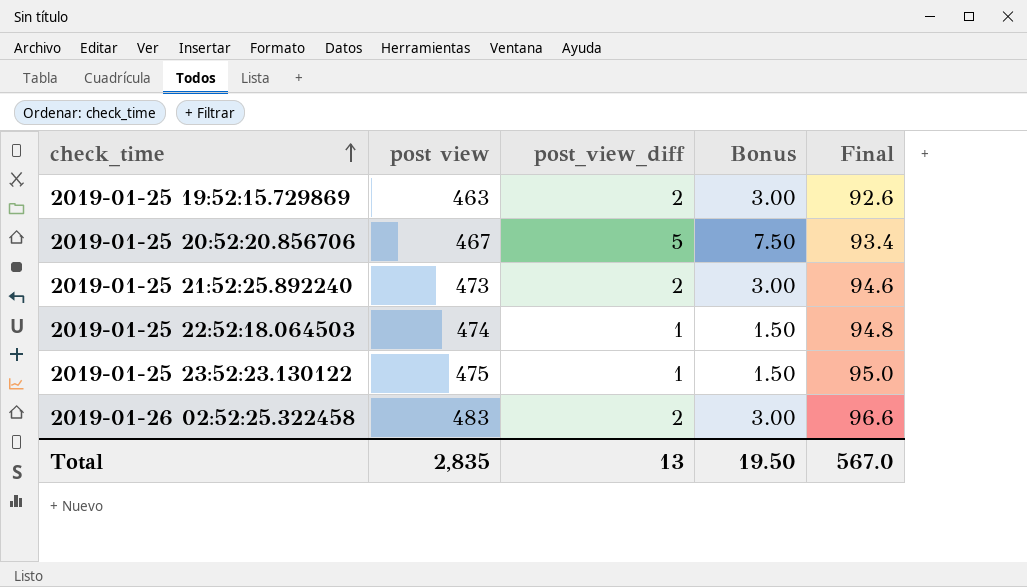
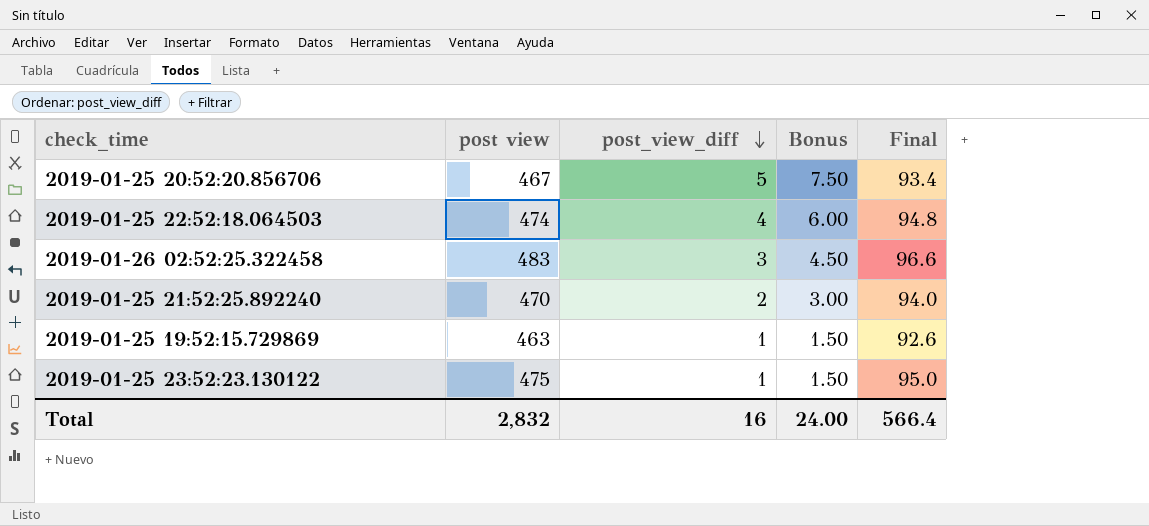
row order: check_time ascending -> post_view_diff descending
2019-01-25 22:52:18.064503 | post_view_diff: 1 -> 4
2019-01-25 22:52:18.064503 | Bonus: 1.50 -> 6.00
2019-01-26 02:52:25.322458 | post_view_diff: 2 -> 3
2019-01-26 02:52:25.322458 | Bonus: 3.00 -> 4.50
2019-01-25 21:52:25.892240 | post view: 473 -> 470
2019-01-25 21:52:25.892240 | Final: 94.6 -> 94.0
2019-01-25 19:52:15.729869 | post_view_diff: 2 -> 1
2019-01-25 19:52:15.729869 | Bonus: 3.00 -> 1.50
Total | post view: 2,835 -> 2,832
Total | post_view_diff: 13 -> 16
Total | Bonus: 19.50 -> 24.00
Total | Final: 567.0 -> 566.4

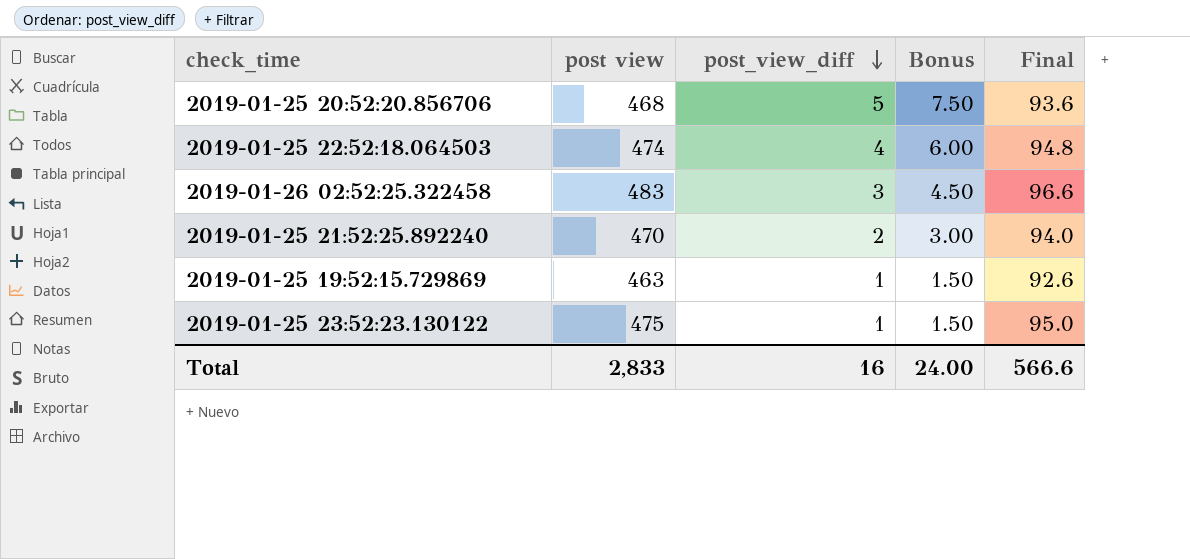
2019-01-25 20:52:20.856706 | post view: 467 -> 468
2019-01-25 20:52:20.856706 | Final: 93.4 -> 93.6
Total | post view: 2,832 -> 2,833
Total | Final: 566.4 -> 566.6

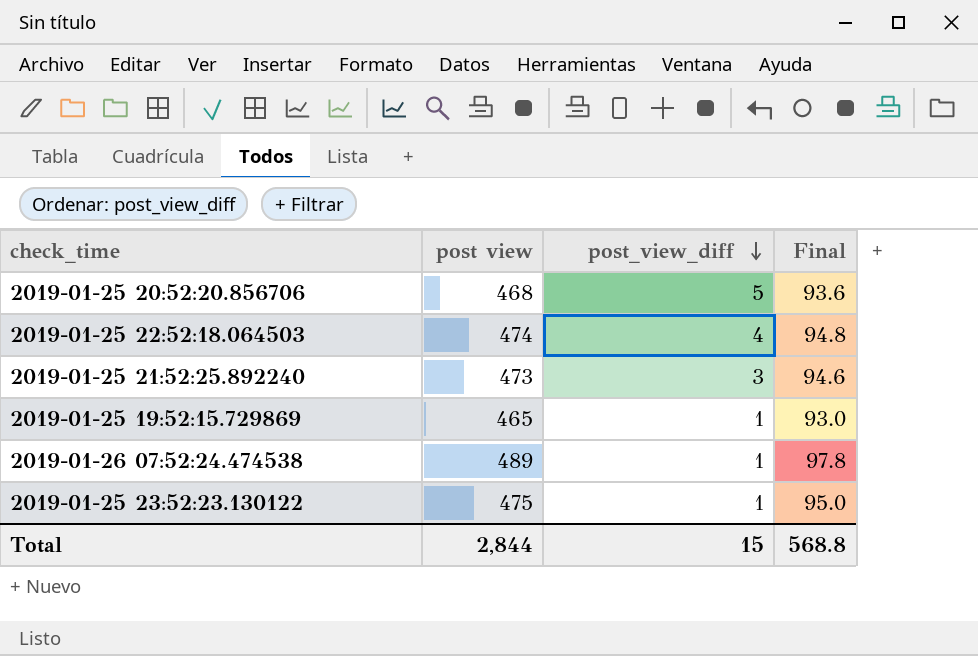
column Bonus | formula: [post_view_diff] * 1.5 -> none
row 2019-01-26 02:52:25.322458: 483 | 3 | 4.50 | 96.6 -> none
2019-01-25 21:52:25.892240 | post view: 470 -> 473
2019-01-25 21:52:25.892240 | post_view_diff: 2 -> 3
2019-01-25 21:52:25.892240 | Final: 94.0 -> 94.6
2019-01-25 19:52:15.729869 | post view: 463 -> 465
2019-01-25 19:52:15.729869 | Final: 92.6 -> 93.0
row 2019-01-26 07:52:24.474538: none -> 489 | 1 | 97.8
Total | post view: 2,833 -> 2,844
Total | post_view_diff: 16 -> 15
Total | Final: 566.6 -> 568.8

